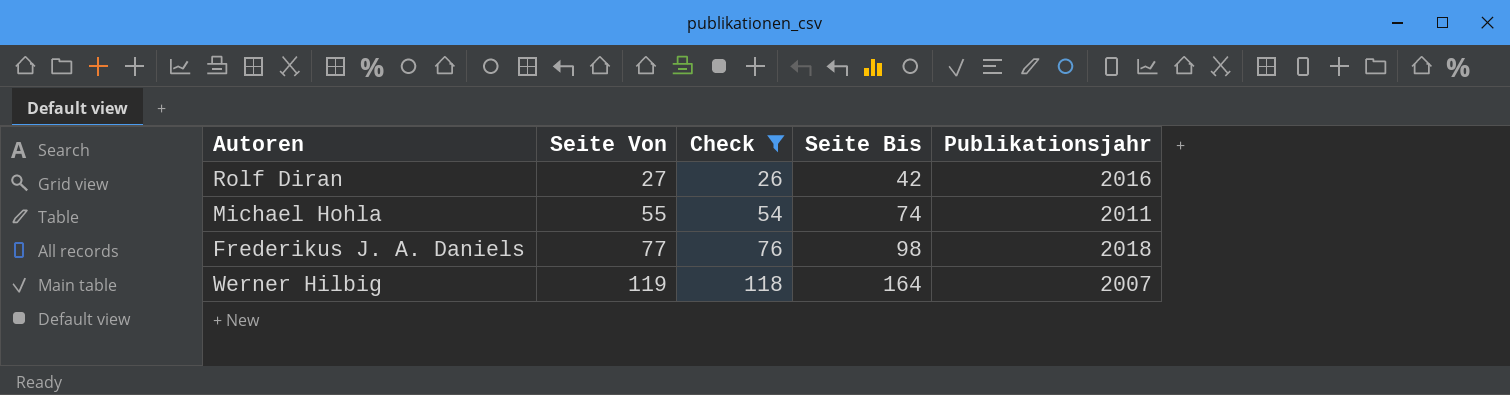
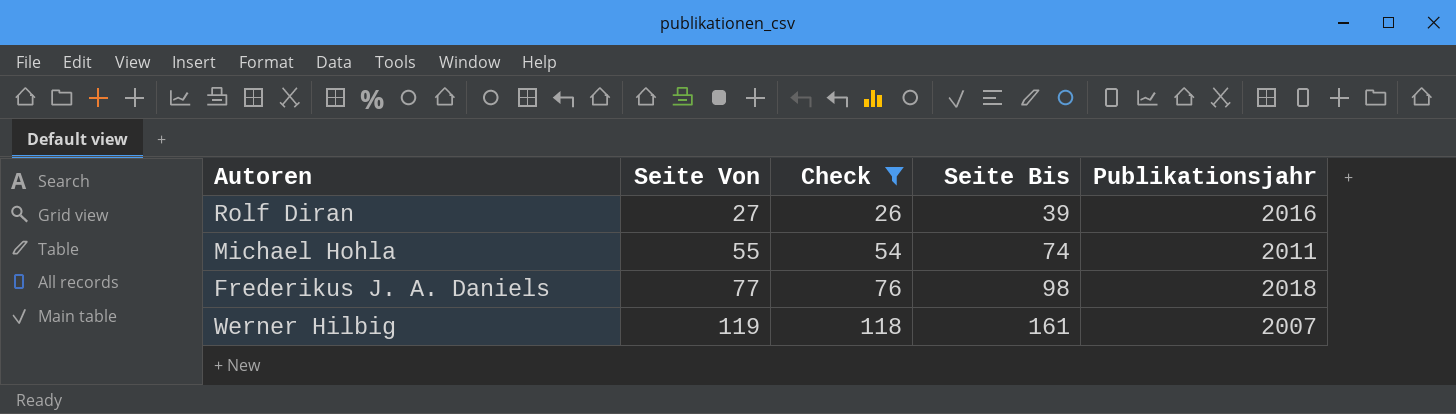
Rolf Diran | Seite Bis: 42 -> 39
Werner Hilbig | Seite Bis: 164 -> 161

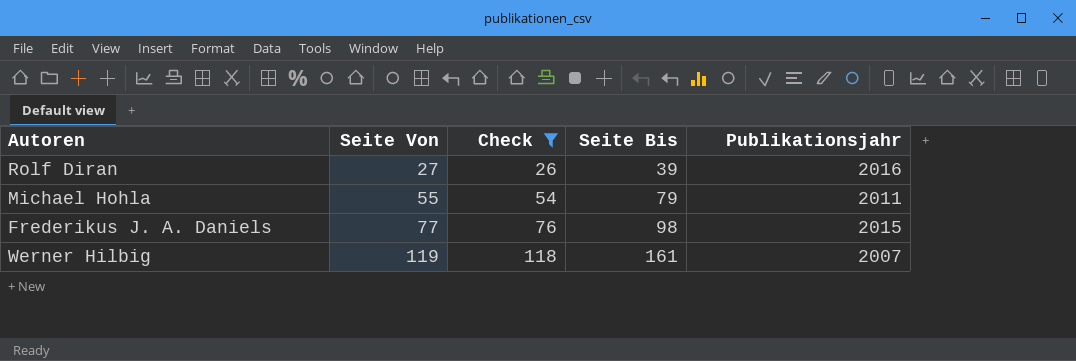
Michael Hohla | Seite Bis: 74 -> 79
Frederikus J. A. Daniels | Publikationsjahr: 2018 -> 2015

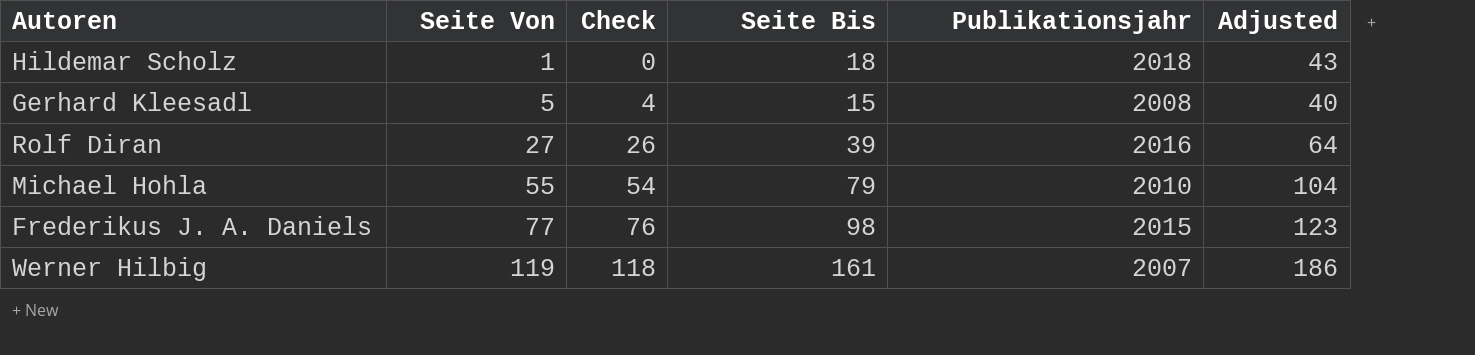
filter: Check >= 26 -> none
column Adjusted | formula: none -> [Seite Bis] + 25
Michael Hohla | Publikationsjahr: 2011 -> 2010

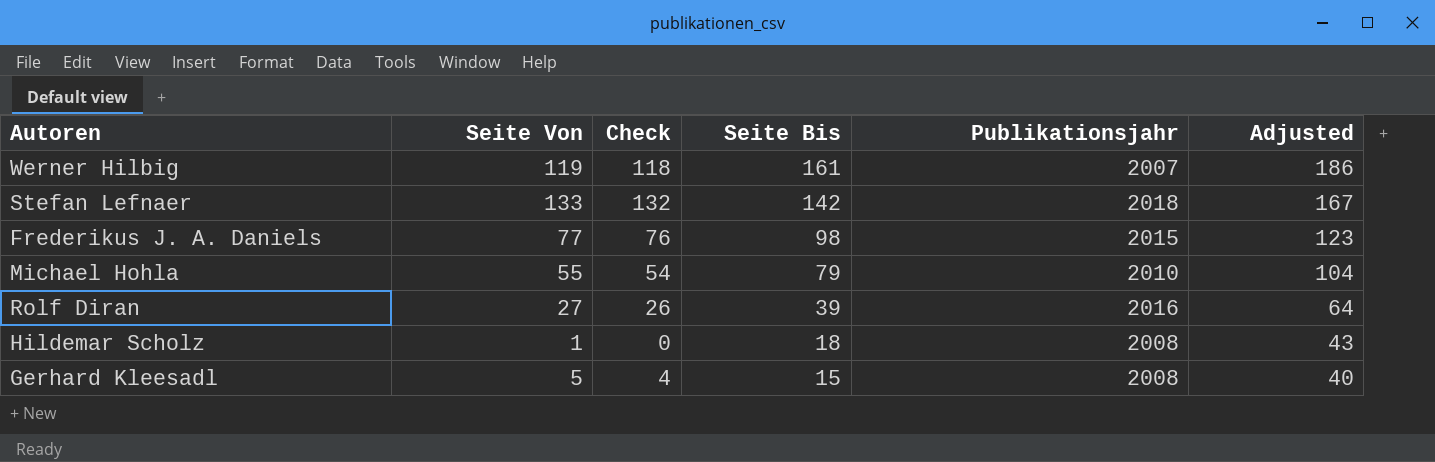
row order: Seite Von ascending -> Seite Bis descending
row Stefan Lefnaer: none -> 133 | 132 | 142 | 2018 | 167
Hildemar Scholz | Publikationsjahr: 2018 -> 2008

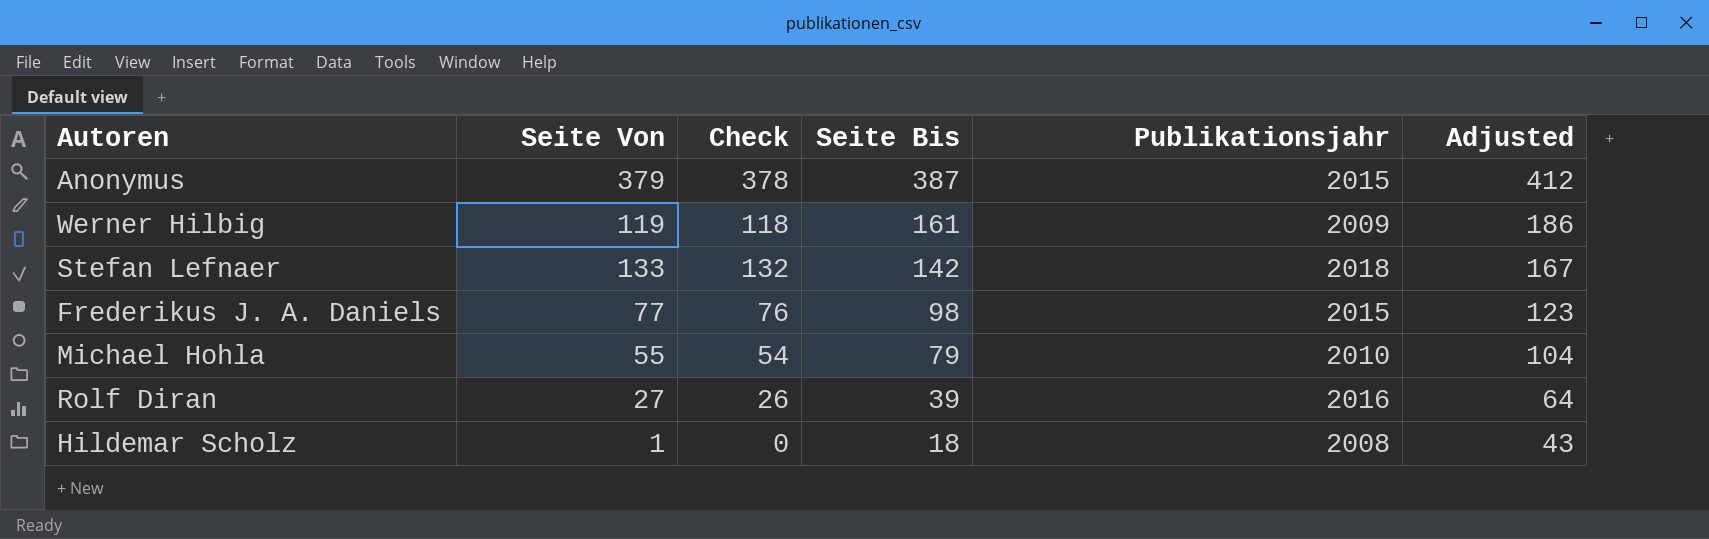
row Gerhard Kleesadl: 5 | 4 | 15 | 2008 | 40 -> none
row Anonymus: none -> 379 | 378 | 387 | 2015 | 412
Werner Hilbig | Publikationsjahr: 2007 -> 2009

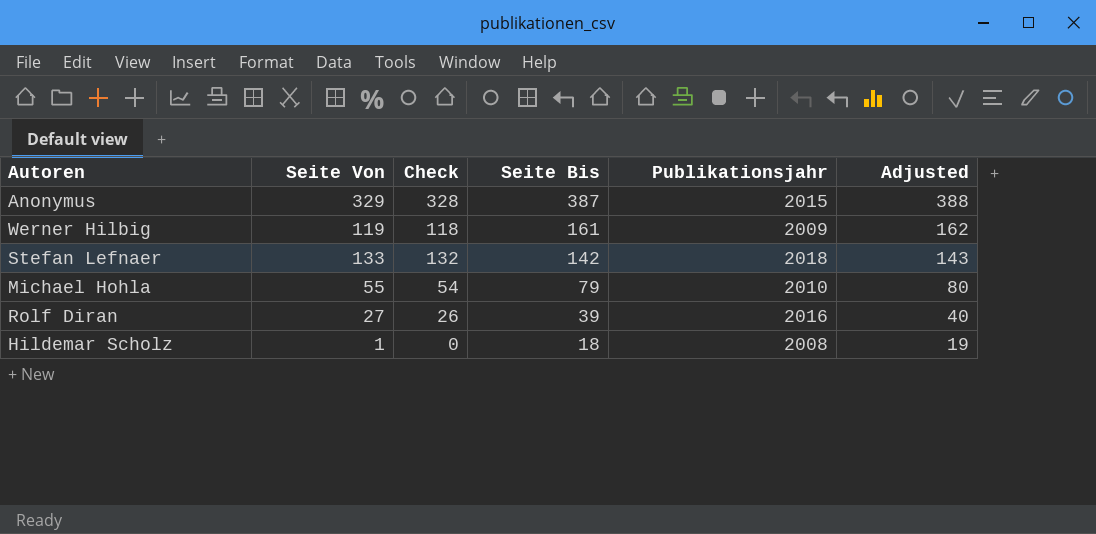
column Adjusted | formula: [Seite Bis] + 25 -> [Seite Bis] + 1
row Frederikus J. A. Daniels: 77 | 76 | 98 | 2015 | 123 -> none
Anonymus | Seite Von: 379 -> 329
Anonymus | Check: 378 -> 328

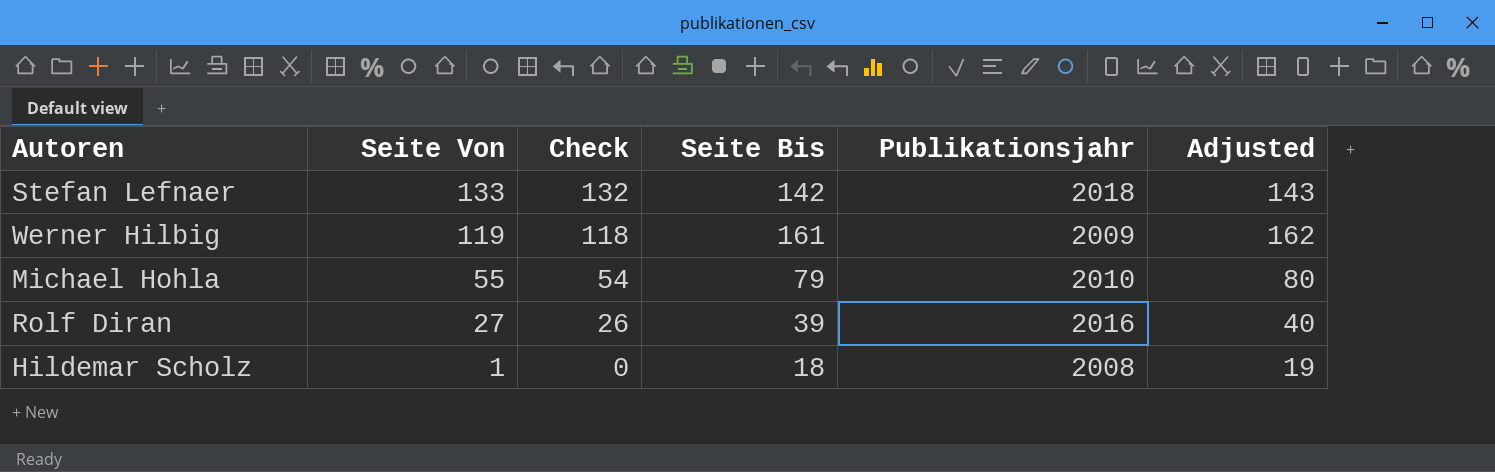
row order: Seite Bis descending -> Seite Von descending
row Anonymus: 329 | 328 | 387 | 2015 | 388 -> none

